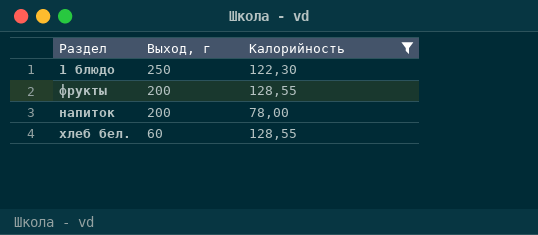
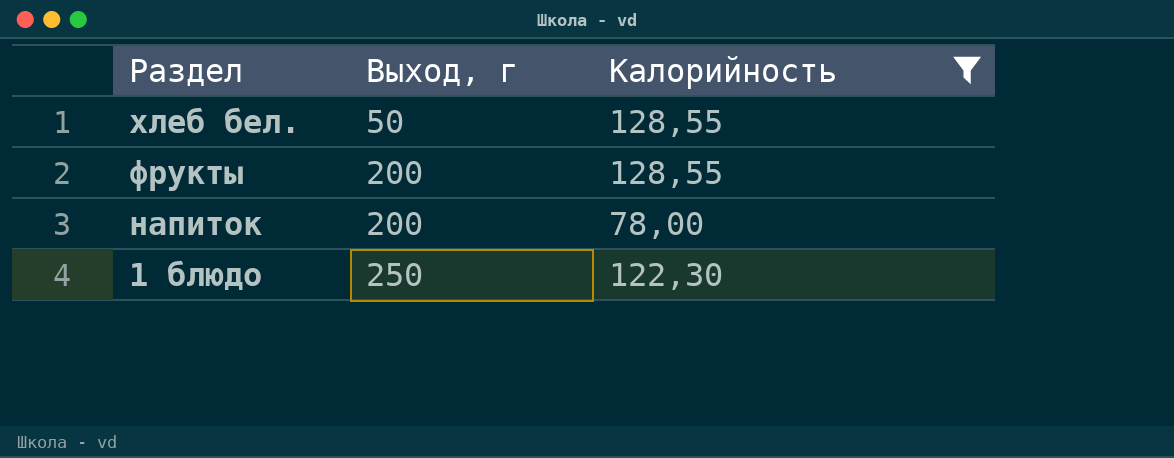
row order: Выход, г descending -> Раздел descending
хлеб бел. | Выход, г: 60 -> 50

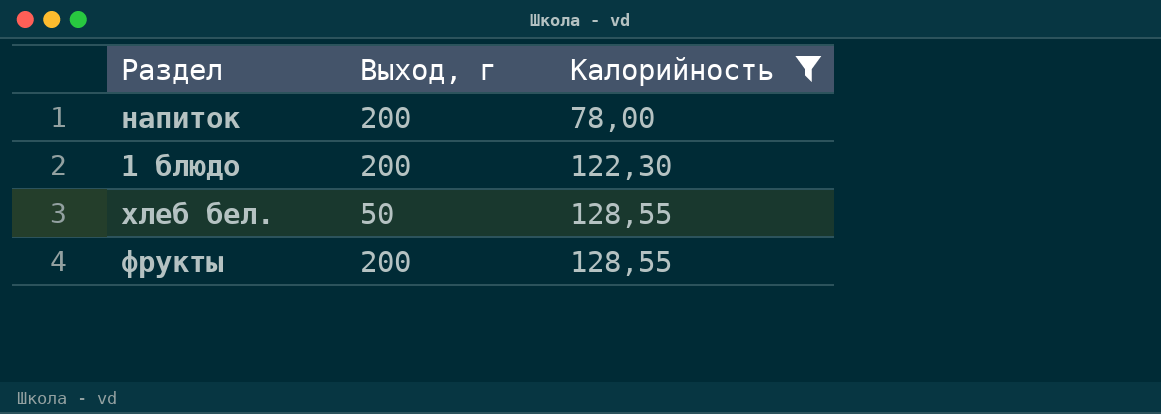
row order: Раздел descending -> Калорийность ascending
1 блюдо | Выход, г: 250 -> 200

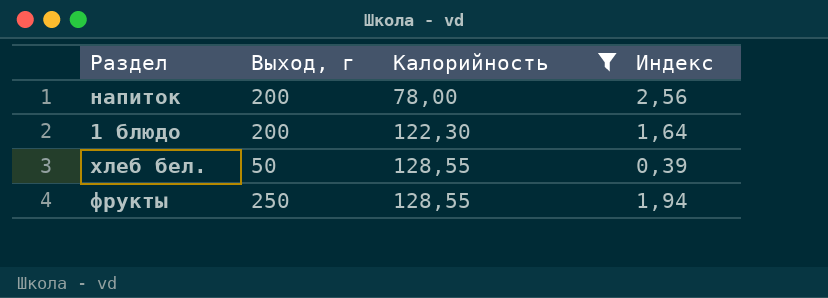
column Индекс | formula: none -> [Выход, г] / [Калорийность]
фрукты | Выход, г: 200 -> 250

